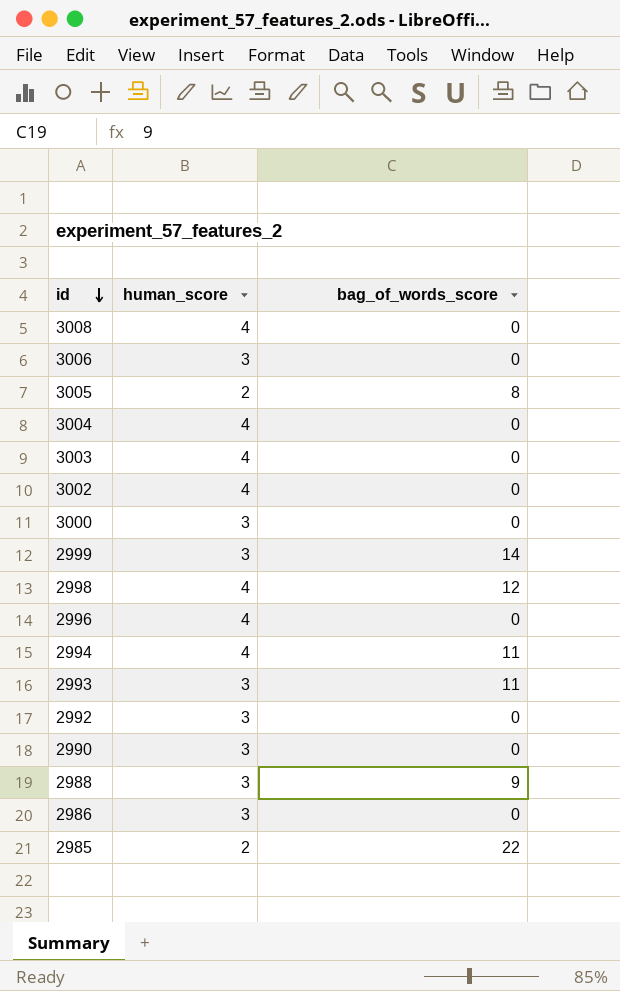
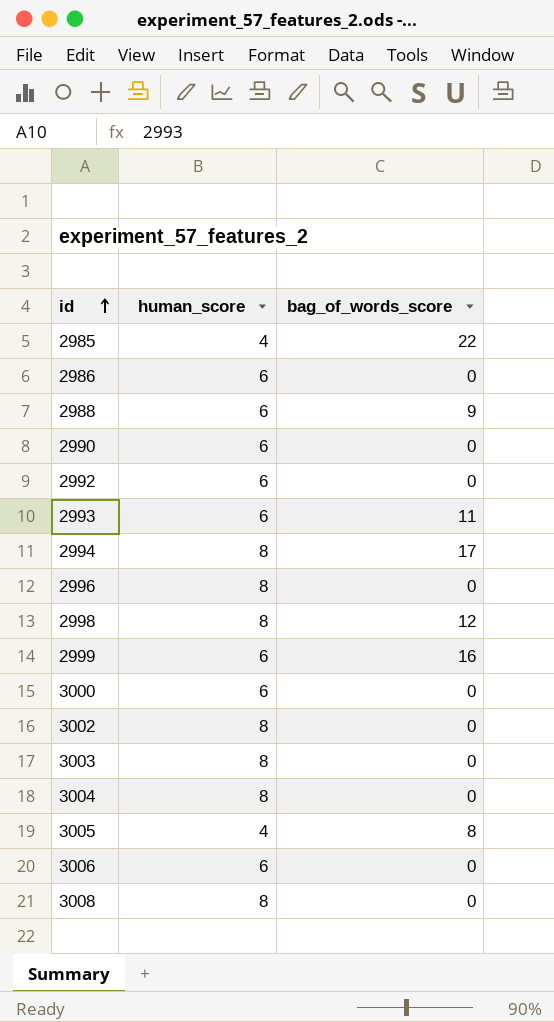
row order: id descending -> id ascending
2985 | human_score: 2 -> 4
2986 | human_score: 3 -> 6
2988 | human_score: 3 -> 6
2990 | human_score: 3 -> 6
2992 | human_score: 3 -> 6
2993 | human_score: 3 -> 6
2994 | human_score: 4 -> 8
2994 | bag_of_words_score: 11 -> 17
2996 | human_score: 4 -> 8
2998 | human_score: 4 -> 8
2999 | human_score: 3 -> 6
2999 | bag_of_words_score: 14 -> 16
3000 | human_score: 3 -> 6
3002 | human_score: 4 -> 8
3003 | human_score: 4 -> 8
3004 | human_score: 4 -> 8
3005 | human_score: 2 -> 4
3006 | human_score: 3 -> 6
3008 | human_score: 4 -> 8

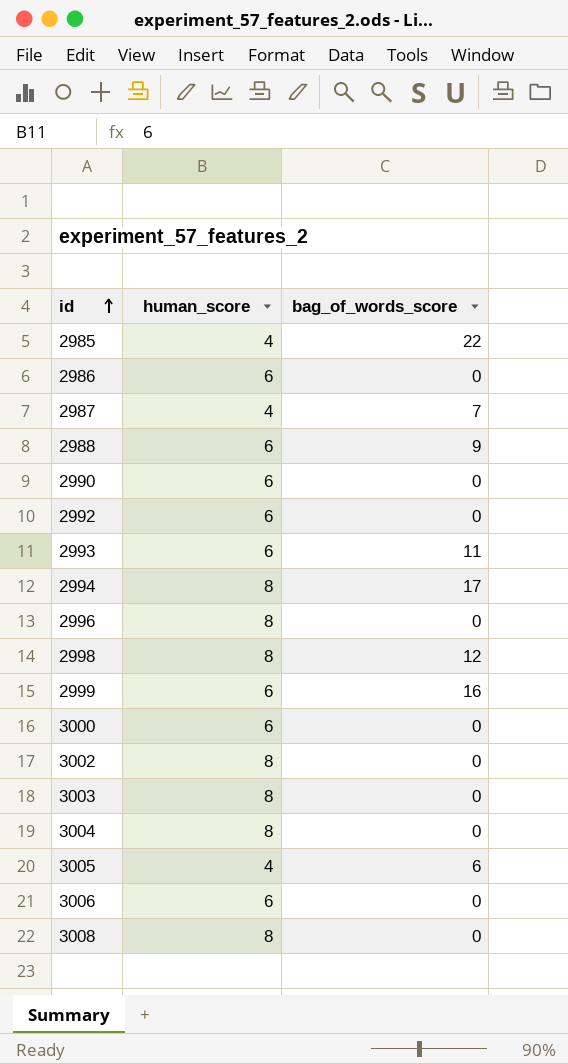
row 2987: none -> 4 | 7
3005 | bag_of_words_score: 8 -> 6

